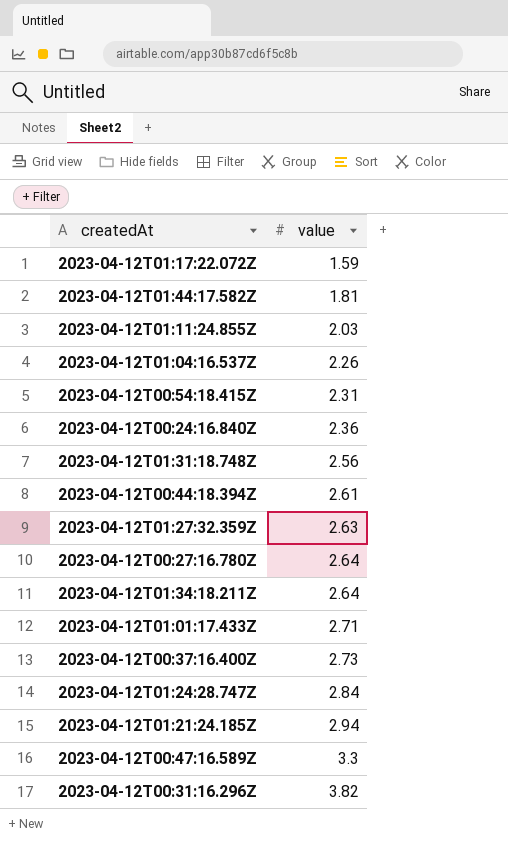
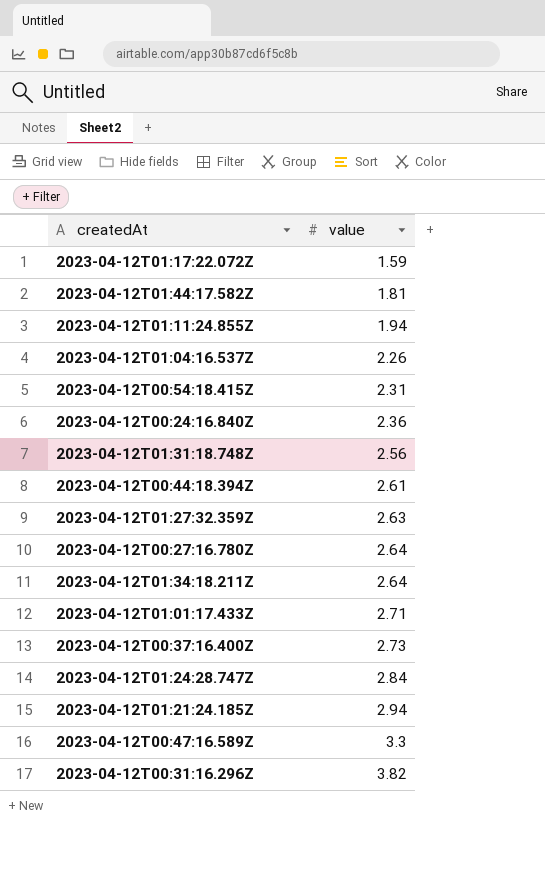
2023-04-12T01:11:24.855Z | value: 2.03 -> 1.94

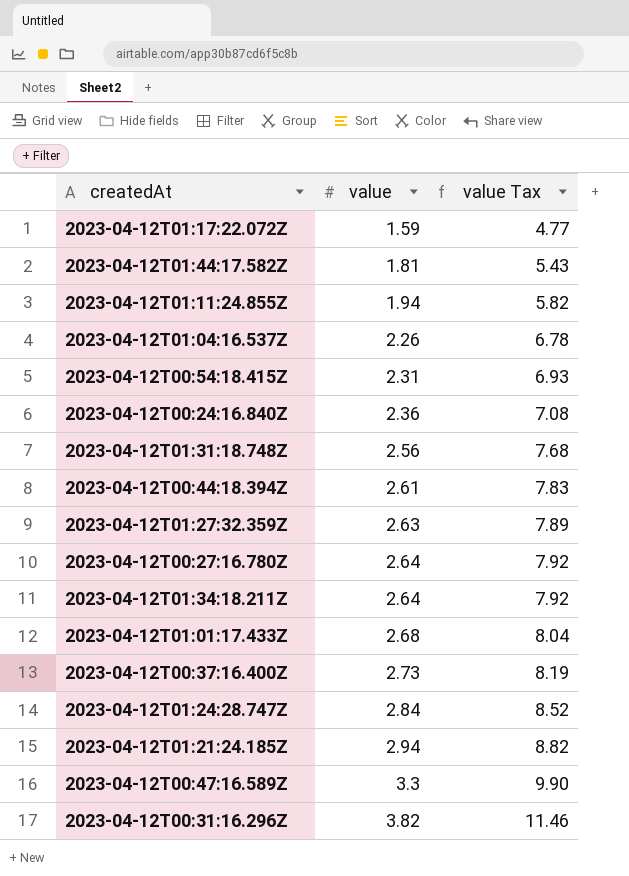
column value Tax | formula: none -> [value] * 3
2023-04-12T01:01:17.433Z | value: 2.71 -> 2.68

